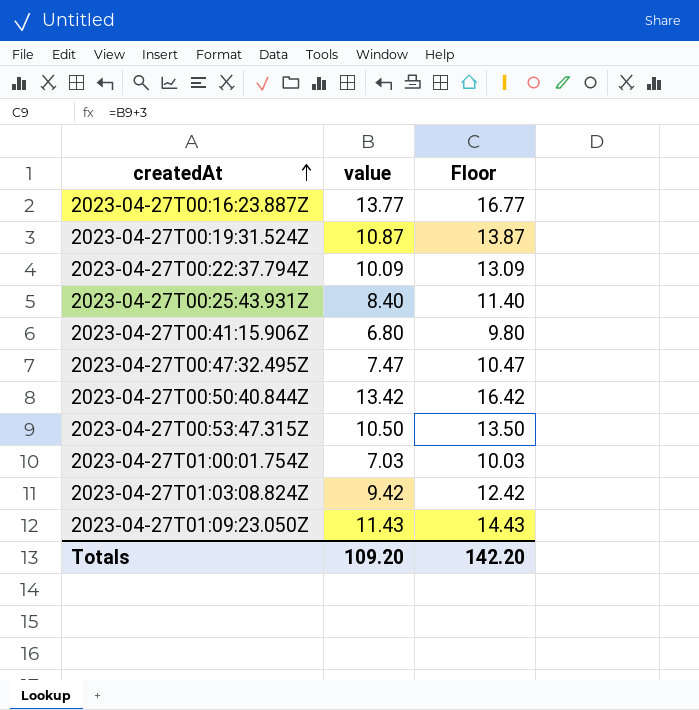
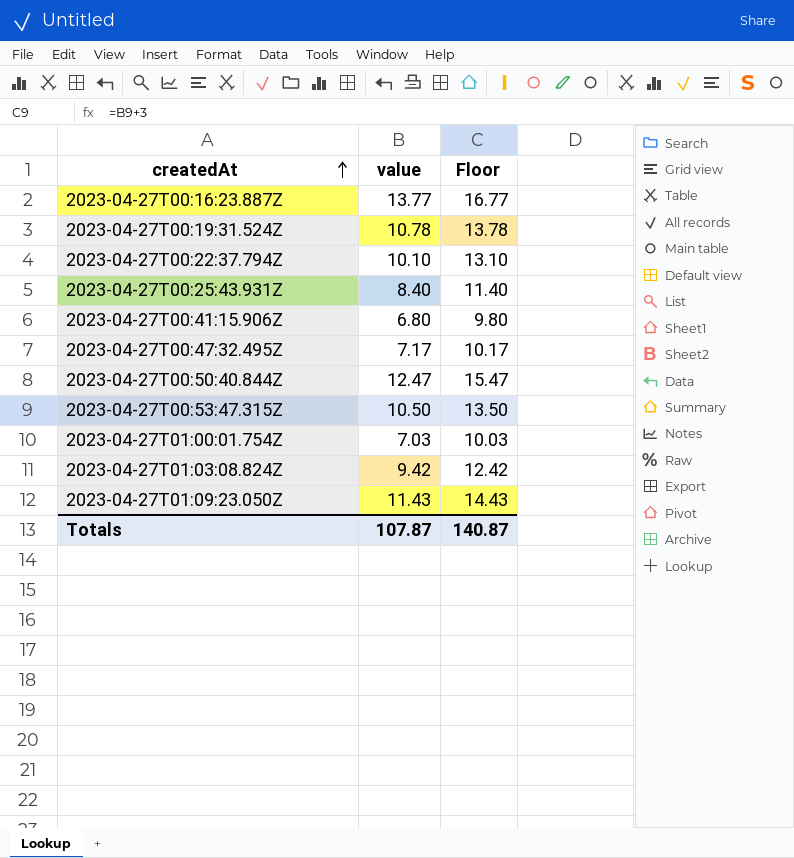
2023-04-27T00:19:31.524Z | value: 10.87 -> 10.78
2023-04-27T00:19:31.524Z | Floor: 13.87 -> 13.78
2023-04-27T00:22:37.794Z | value: 10.09 -> 10.10
2023-04-27T00:22:37.794Z | Floor: 13.09 -> 13.10
2023-04-27T00:47:32.495Z | value: 7.47 -> 7.17
2023-04-27T00:47:32.495Z | Floor: 10.47 -> 10.17
2023-04-27T00:50:40.844Z | value: 13.42 -> 12.47
2023-04-27T00:50:40.844Z | Floor: 16.42 -> 15.47
Totals | value: 109.20 -> 107.87
Totals | Floor: 142.20 -> 140.87

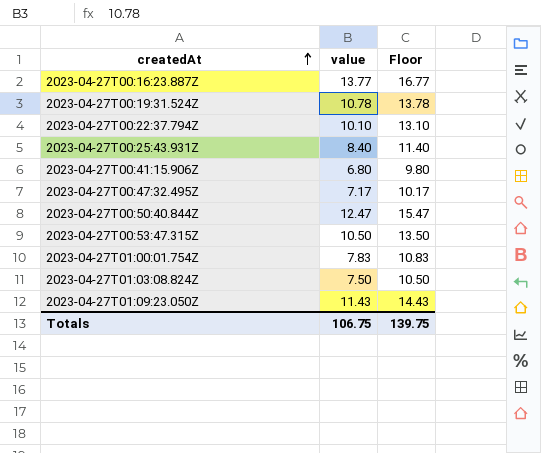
2023-04-27T01:00:01.754Z | value: 7.03 -> 7.83
2023-04-27T01:00:01.754Z | Floor: 10.03 -> 10.83
2023-04-27T01:03:08.824Z | value: 9.42 -> 7.50
2023-04-27T01:03:08.824Z | Floor: 12.42 -> 10.50
Totals | value: 107.87 -> 106.75
Totals | Floor: 140.87 -> 139.75

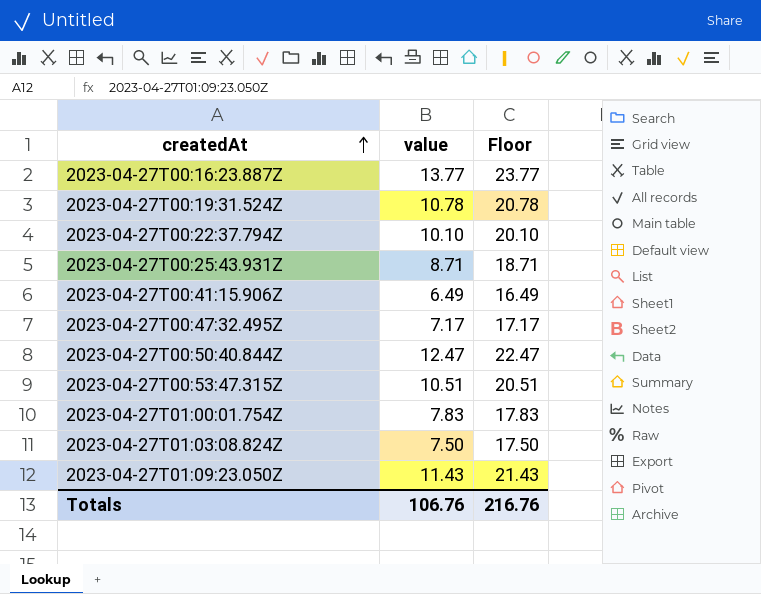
column Floor | formula: [value] + 3 -> [value] + 10
2023-04-27T00:25:43.931Z | value: 8.40 -> 8.71
2023-04-27T00:41:15.906Z | value: 6.80 -> 6.49
2023-04-27T00:53:47.315Z | value: 10.50 -> 10.51
Totals | value: 106.75 -> 106.76
Totals | Floor: 139.75 -> 216.76

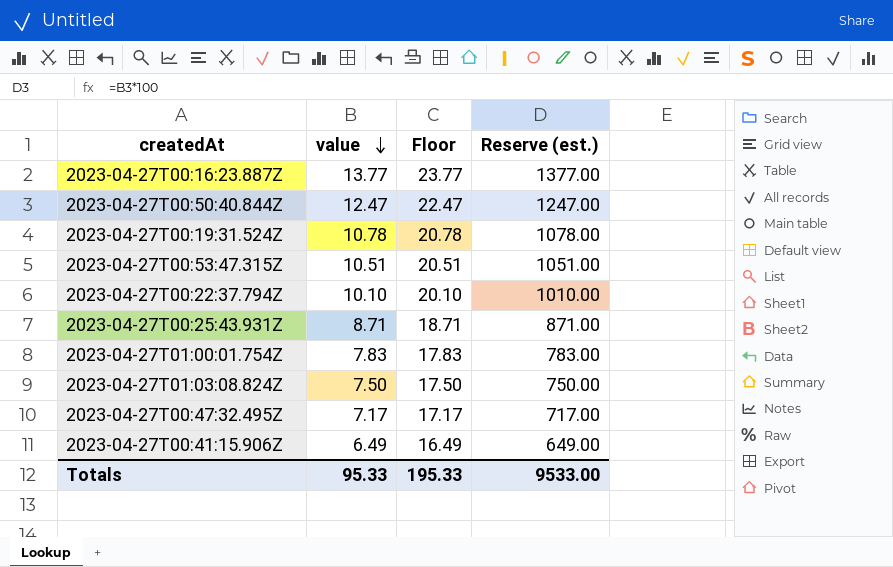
row order: createdAt ascending -> value descending
column Reserve (est.) | formula: none -> [value] * 100
row 2023-04-27T01:09:23.050Z: 11.43 | 21.43 -> none
Totals | value: 106.76 -> 95.33
Totals | Floor: 216.76 -> 195.33

